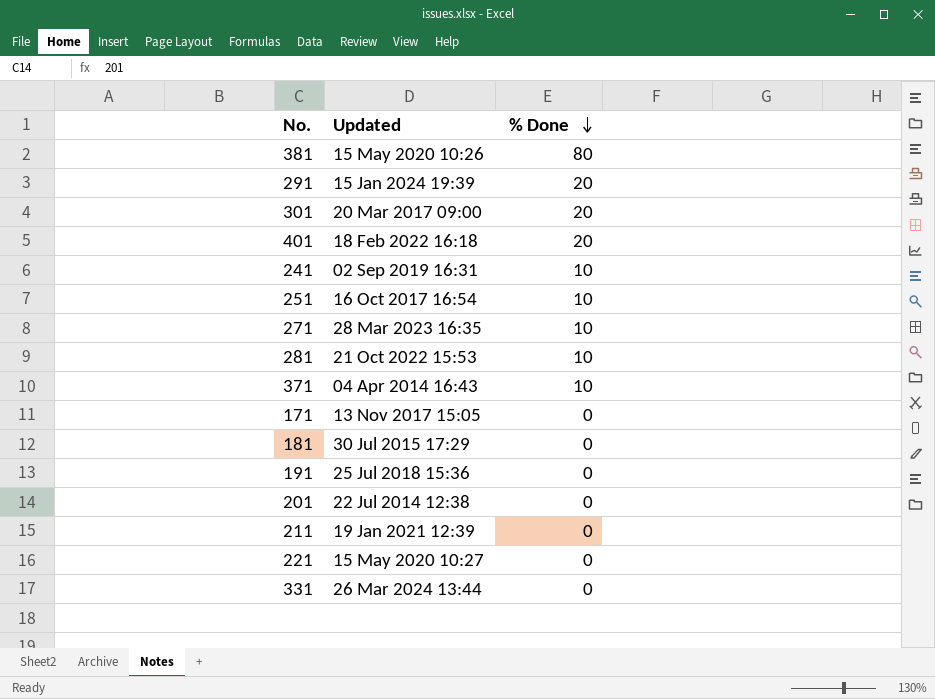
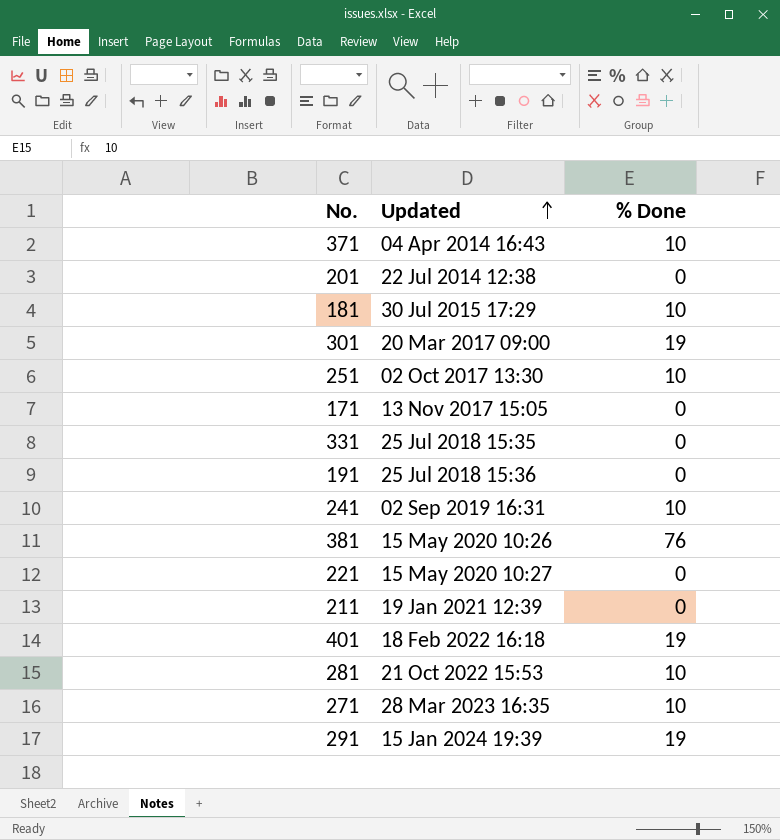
row order: % Done descending -> Updated ascending
181 | % Done: 0 -> 10
301 | % Done: 20 -> 19
251 | Updated: 16 Oct 2017 16:54 -> 02 Oct 2017 13:30
331 | Updated: 26 Mar 2024 13:44 -> 25 Jul 2018 15:35
381 | % Done: 80 -> 76
401 | % Done: 20 -> 19
291 | % Done: 20 -> 19

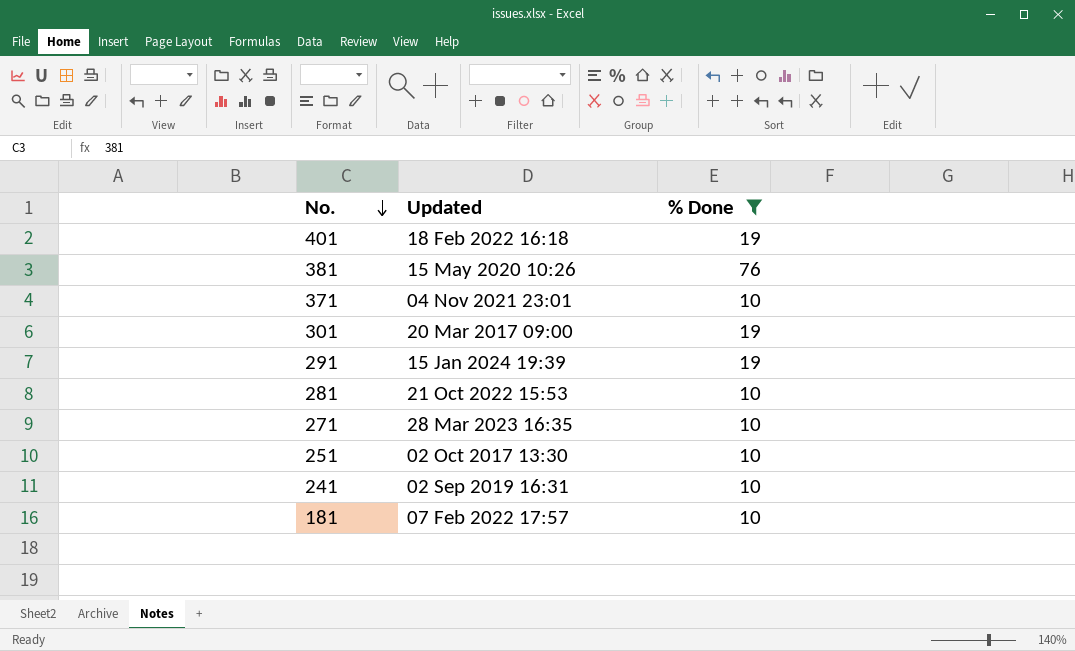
filter: none -> % Done != 0
row order: Updated ascending -> No. descending
371 | Updated: 04 Apr 2014 16:43 -> 04 Nov 2021 23:01
181 | Updated: 30 Jul 2015 17:29 -> 07 Feb 2022 17:57

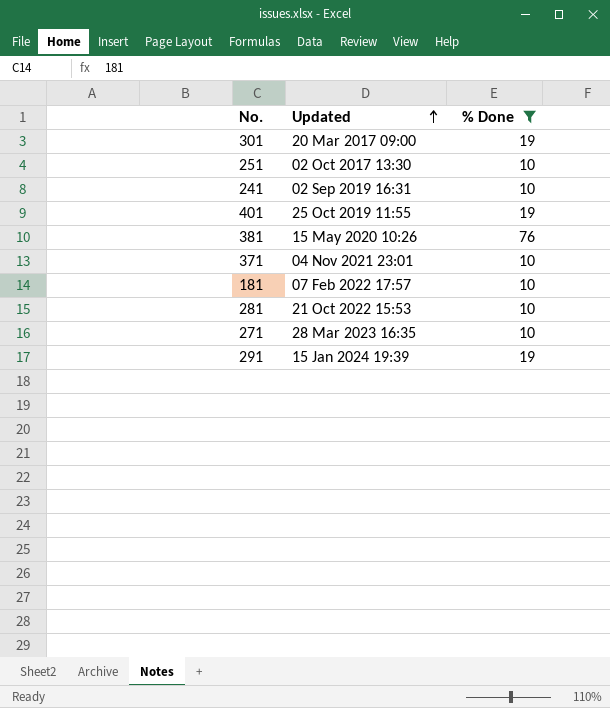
row order: No. descending -> Updated ascending
401 | Updated: 18 Feb 2022 16:18 -> 25 Oct 2019 11:55

